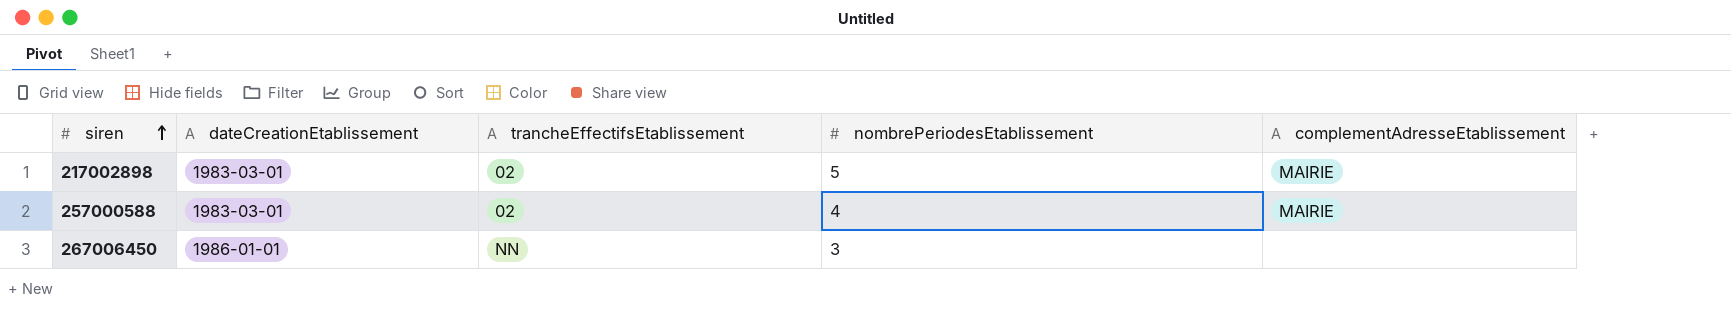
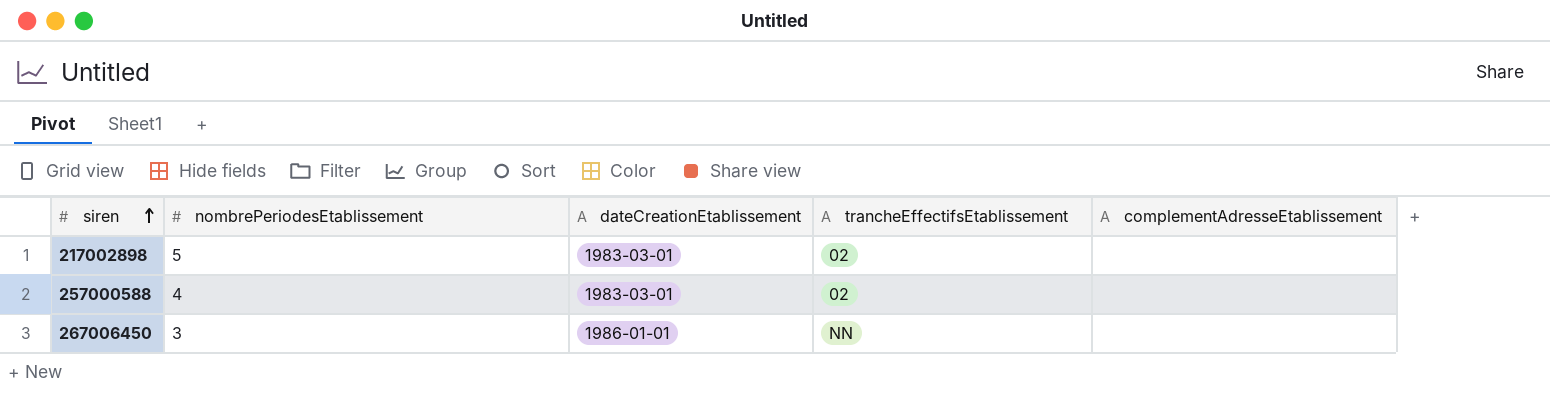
column nombrePeriodesEtablissement | position: 4 -> 2
217002898 | complementAdresseEtablissement: MAIRIE -> none
257000588 | complementAdresseEtablissement: MAIRIE -> none

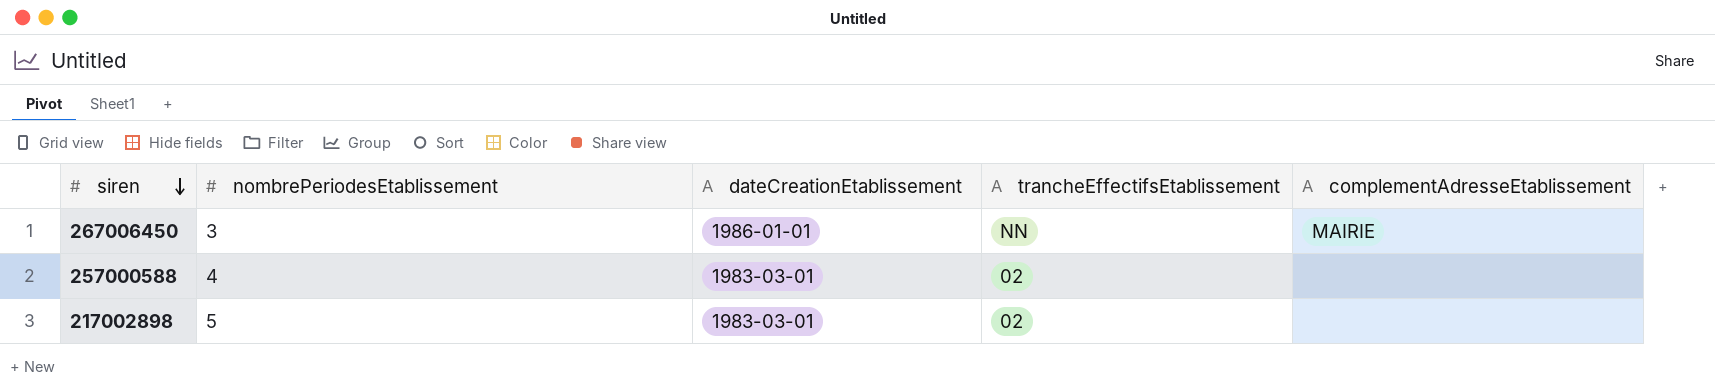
row order: siren ascending -> siren descending
267006450 | complementAdresseEtablissement: none -> MAIRIE

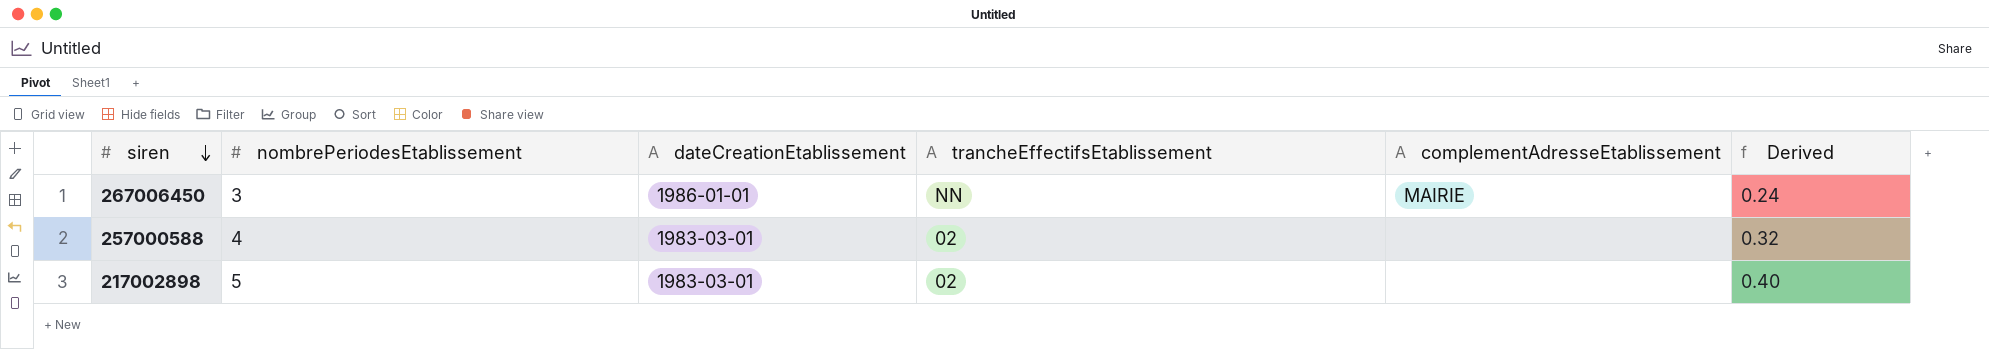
column Derived | formula: none -> [nombrePeriodesEtablissement] * 0.08

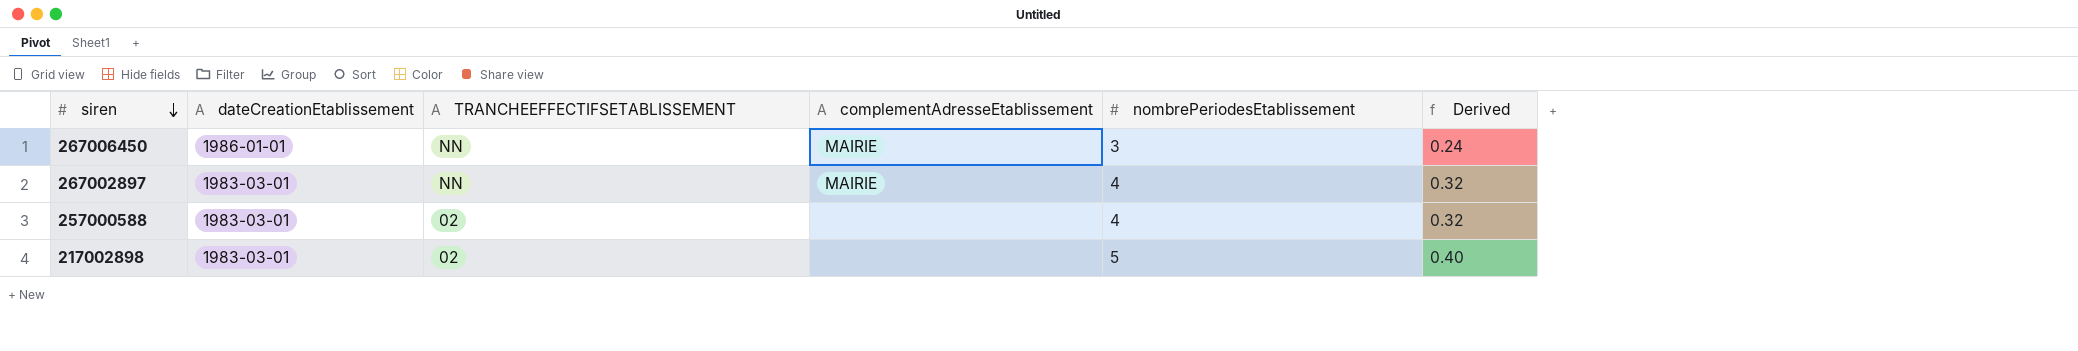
column name: trancheEffectifsEtablissement -> TRANCHEEFFECTIFSETABLISSEMENT
column nombrePeriodesEtablissement | position: 2 -> 5
row 267002897: none -> 1983-03-01 | NN | MAIRIE | 4 | 0.32

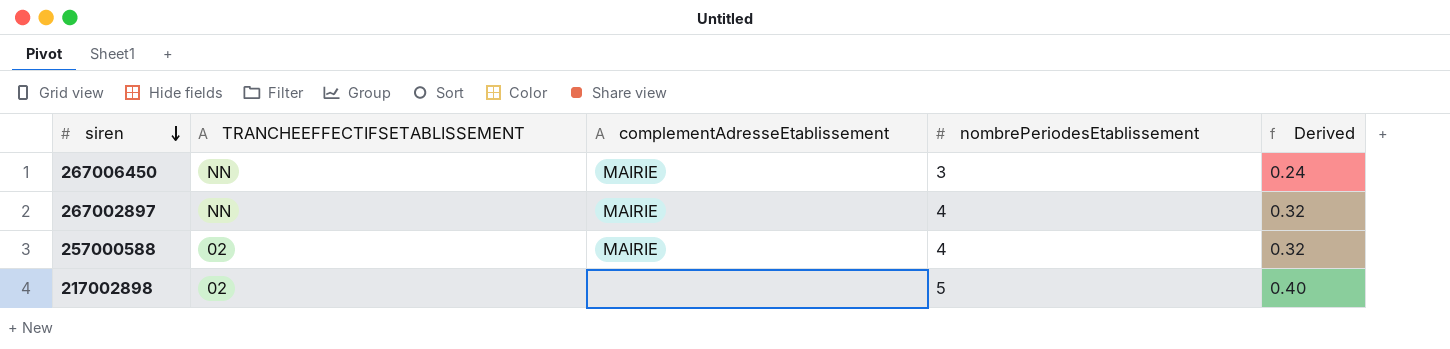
column dateCreationEtablissement | position: 2 -> none
257000588 | complementAdresseEtablissement: none -> MAIRIE

